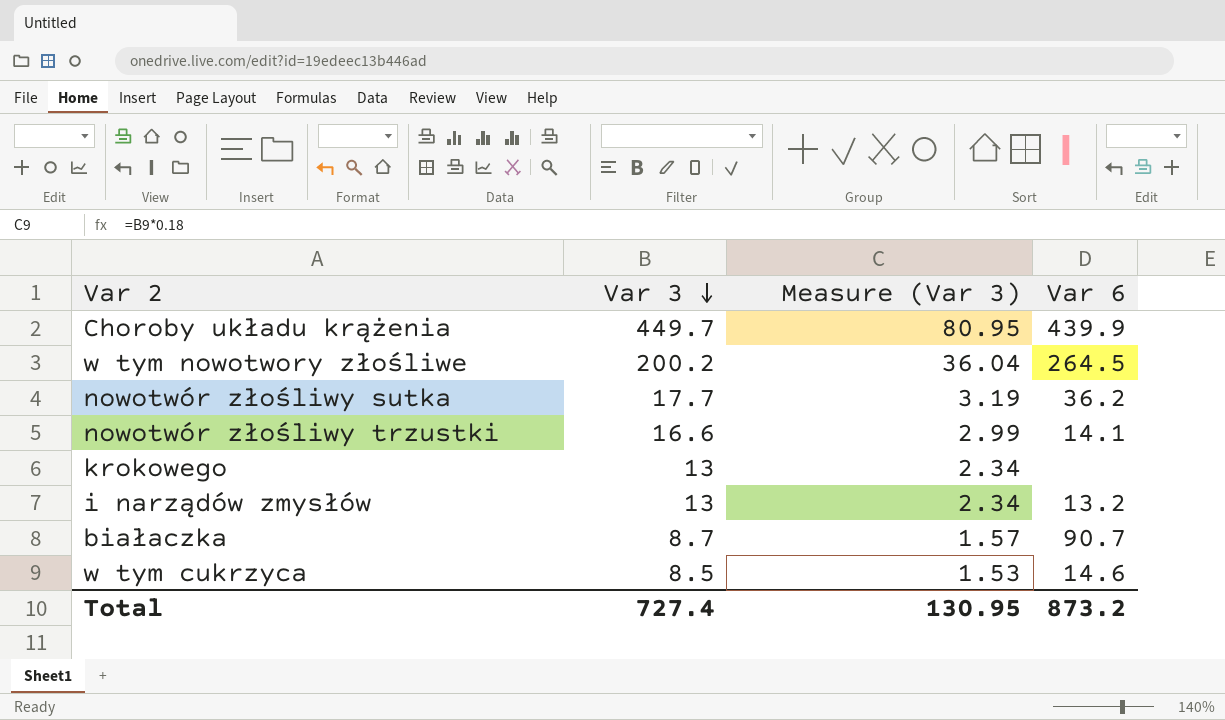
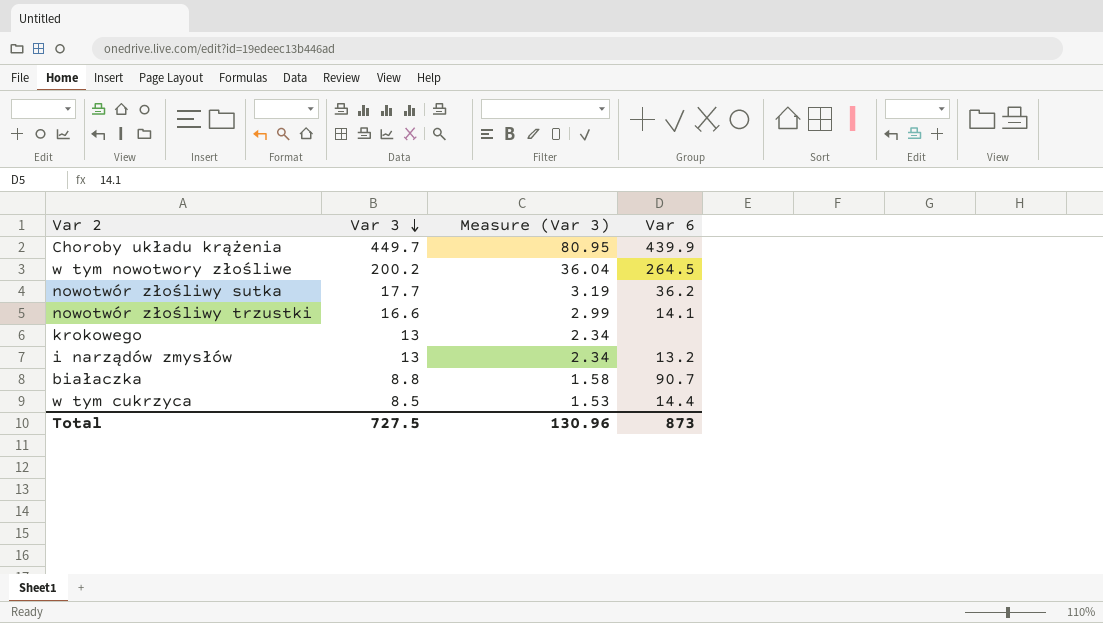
białaczka | Var 3: 8.7 -> 8.8
białaczka | Measure (Var 3): 1.57 -> 1.58
w tym cukrzyca | Var 6: 14.6 -> 14.4
Total | Var 3: 727.4 -> 727.5
Total | Measure (Var 3): 130.95 -> 130.96
Total | Var 6: 873.2 -> 873

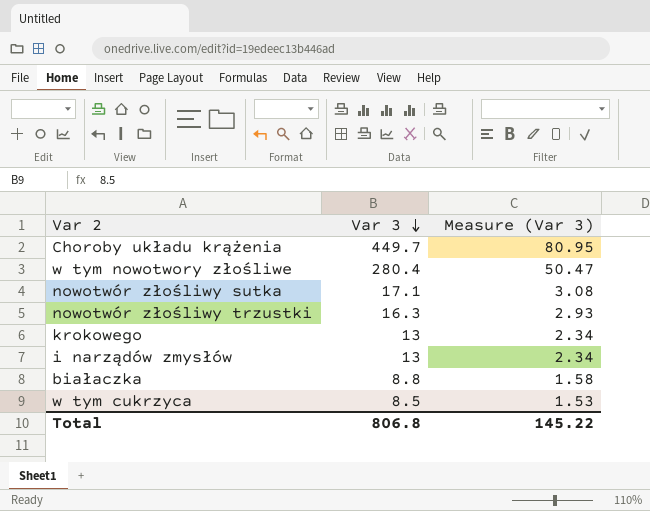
column Var 6 | position: 4 -> none
w tym nowotwory złośliwe | Var 3: 200.2 -> 280.4
w tym nowotwory złośliwe | Measure (Var 3): 36.04 -> 50.47
nowotwór złośliwy sutka | Var 3: 17.7 -> 17.1
nowotwór złośliwy sutka | Measure (Var 3): 3.19 -> 3.08
nowotwór złośliwy trzustki | Var 3: 16.6 -> 16.3
nowotwór złośliwy trzustki | Measure (Var 3): 2.99 -> 2.93
Total | Var 3: 727.5 -> 806.8
Total | Measure (Var 3): 130.96 -> 145.22

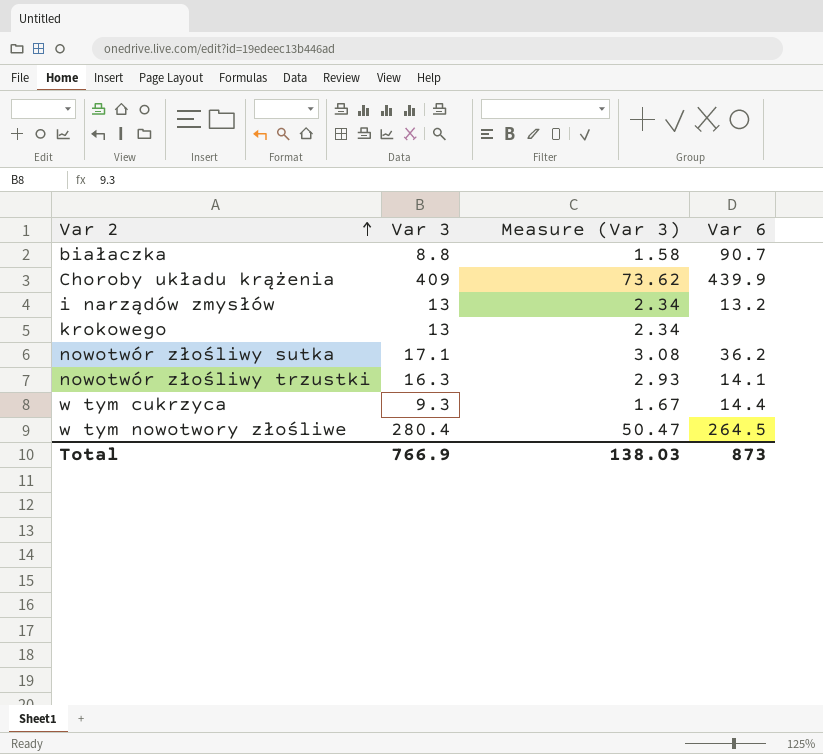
row order: Var 3 descending -> Var 2 ascending
column Var 6 | position: none -> 4
Choroby układu krążenia | Var 3: 449.7 -> 409
Choroby układu krążenia | Measure (Var 3): 80.95 -> 73.62
w tym cukrzyca | Var 3: 8.5 -> 9.3
w tym cukrzyca | Measure (Var 3): 1.53 -> 1.67
Total | Var 3: 806.8 -> 766.9
Total | Measure (Var 3): 145.22 -> 138.03

